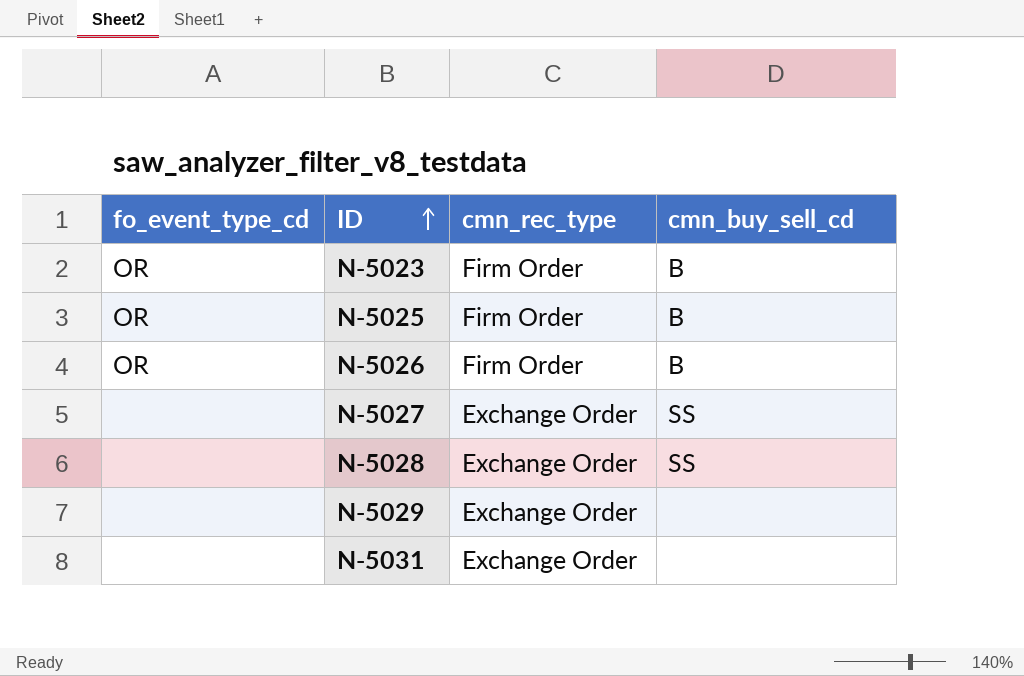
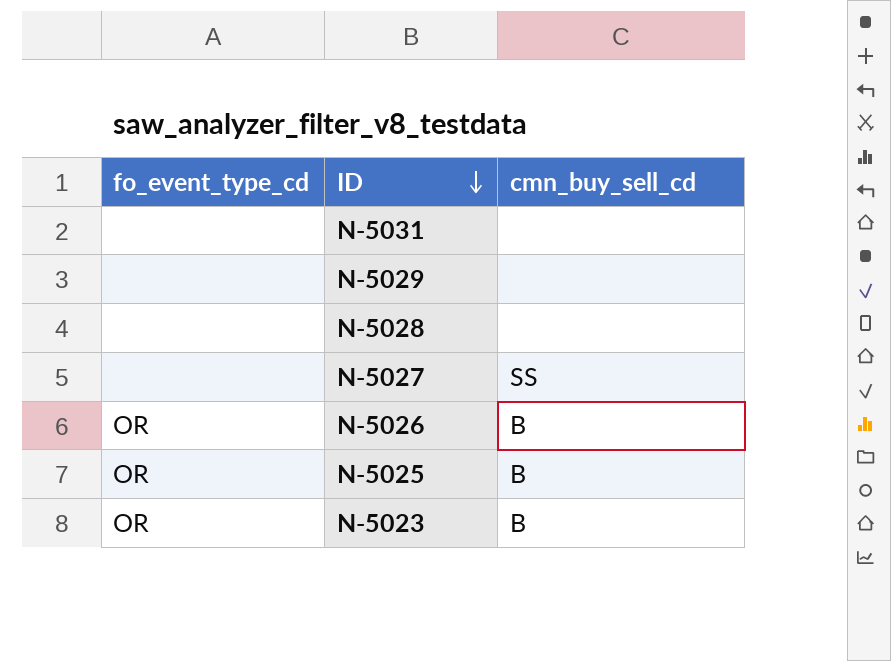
row order: ID ascending -> ID descending
column cmn_rec_type | position: 3 -> none
N-5028 | cmn_buy_sell_cd: SS -> none

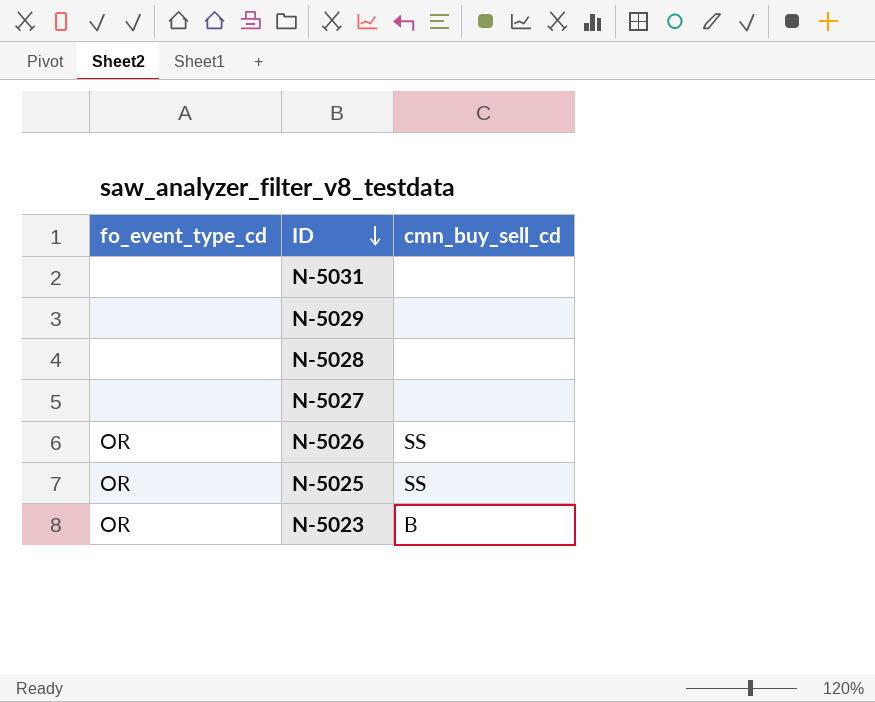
N-5027 | cmn_buy_sell_cd: SS -> none
N-5026 | cmn_buy_sell_cd: B -> SS
N-5025 | cmn_buy_sell_cd: B -> SS

